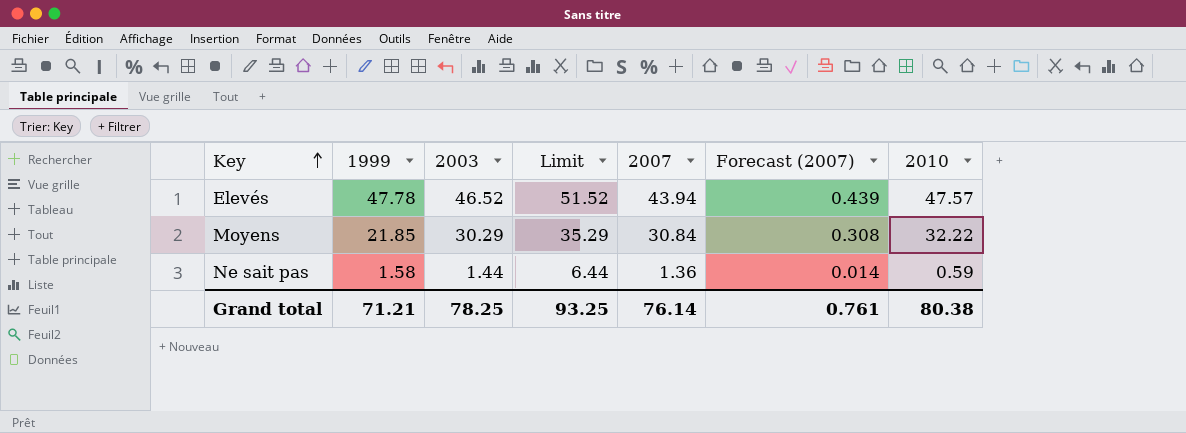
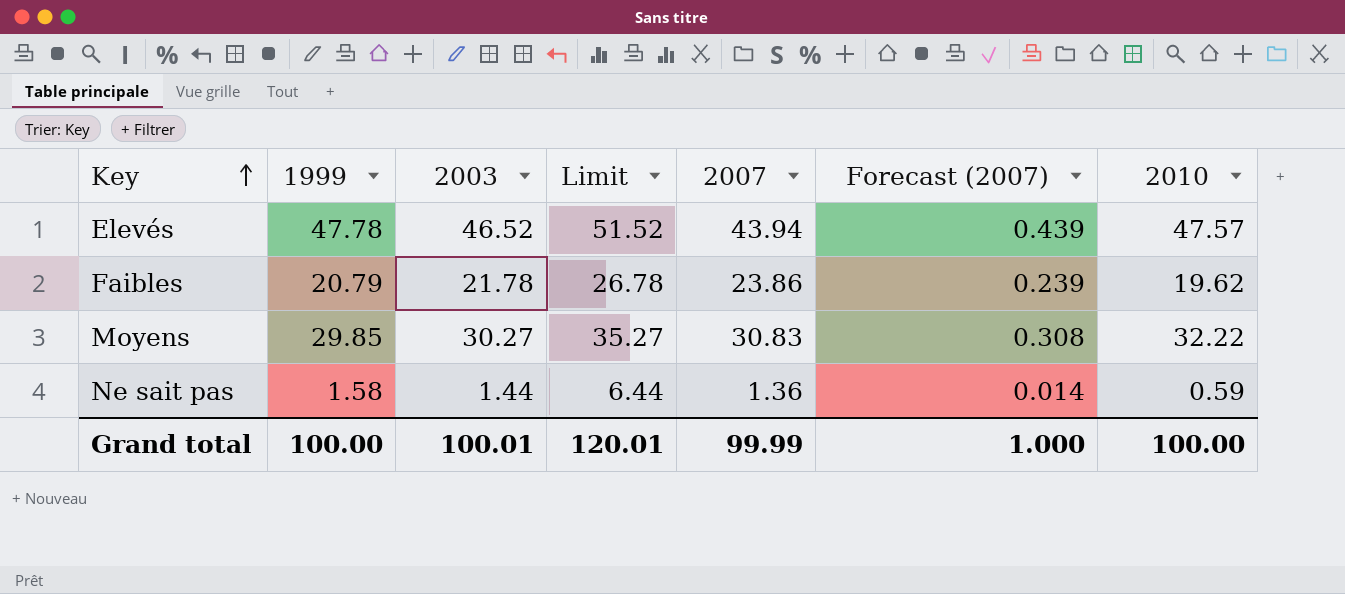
row Faibles: none -> 20.79 | 21.78 | 26.78 | 23.86 | 0.239 | 19.62
Moyens | 1999: 21.85 -> 29.85
Moyens | 2003: 30.29 -> 30.27
Moyens | Limit: 35.29 -> 35.27
Moyens | 2007: 30.84 -> 30.83
Grand total | 1999: 71.21 -> 100.00
Grand total | 2003: 78.25 -> 100.01
Grand total | Limit: 93.25 -> 120.01
Grand total | 2007: 76.14 -> 99.99
Grand total | Forecast (2007): 0.761 -> 1.000
Grand total | 2010: 80.38 -> 100.00

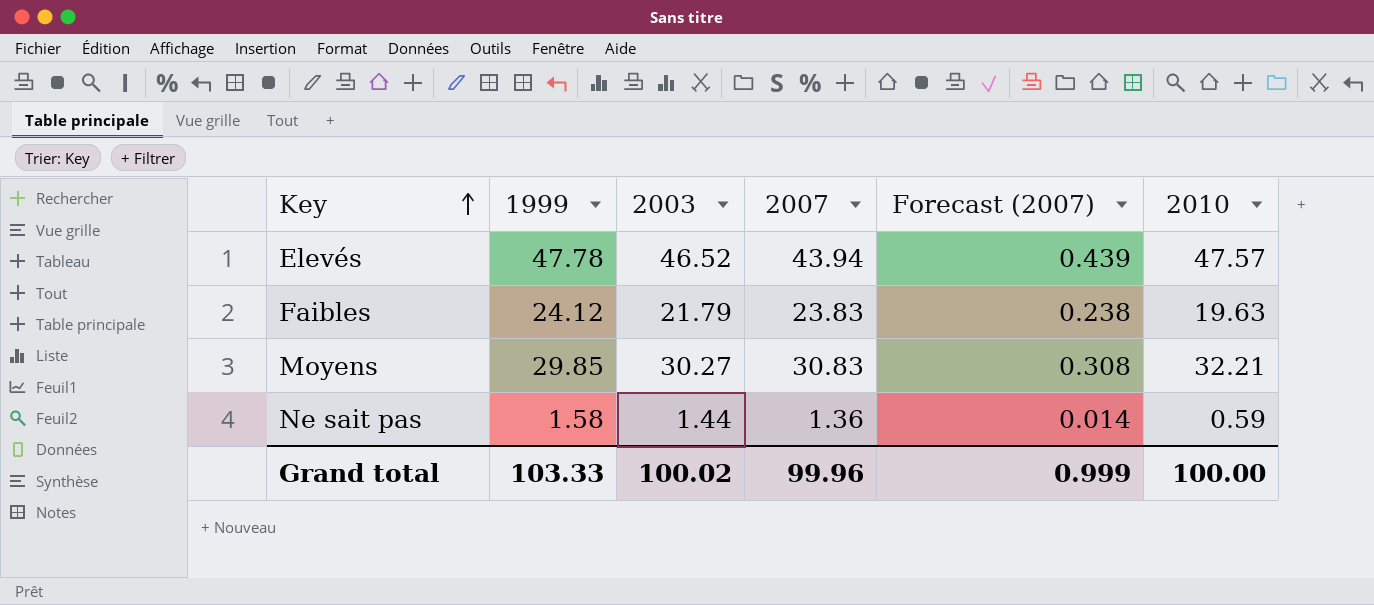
column Limit | formula: [2003] + 5 -> none
Faibles | 1999: 20.79 -> 24.12
Faibles | 2003: 21.78 -> 21.79
Faibles | 2007: 23.86 -> 23.83
Faibles | Forecast (2007): 0.239 -> 0.238
Faibles | 2010: 19.62 -> 19.63
Moyens | 2010: 32.22 -> 32.21
Grand total | 1999: 100.00 -> 103.33
Grand total | 2003: 100.01 -> 100.02
Grand total | 2007: 99.99 -> 99.96
Grand total | Forecast (2007): 1.000 -> 0.999

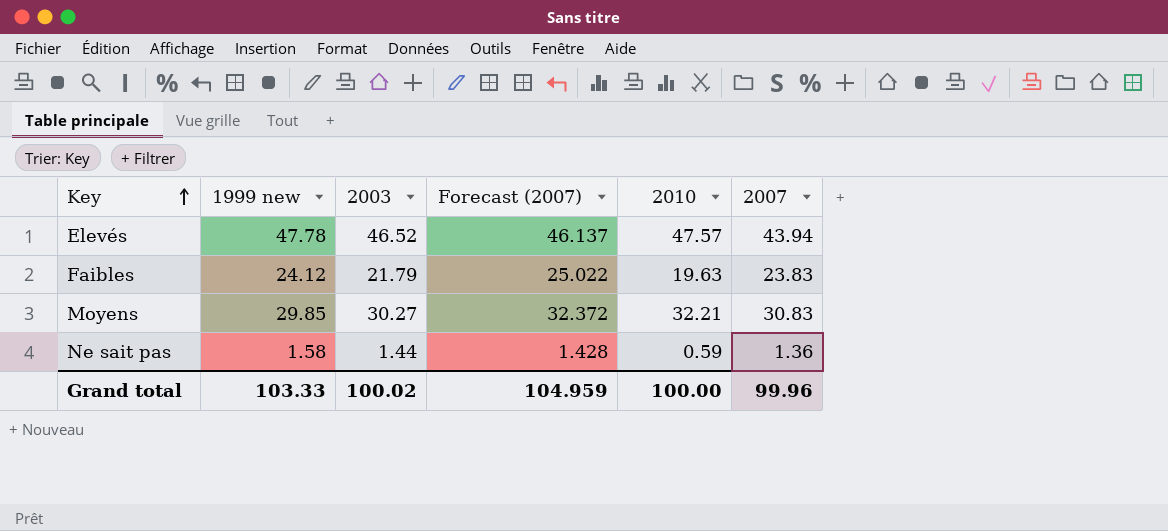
column name: 1999 -> 1999 new
column Forecast (2007) | formula: [2007] * 0.01 -> [2007] * 1.05
column 2007 | position: 4 -> 6
Grand total | Forecast (2007): 0.999 -> 104.959

